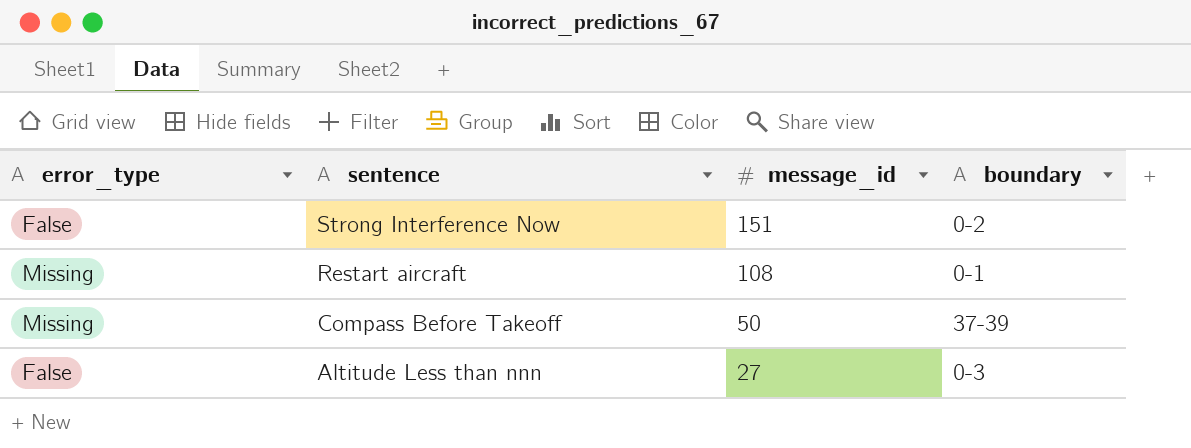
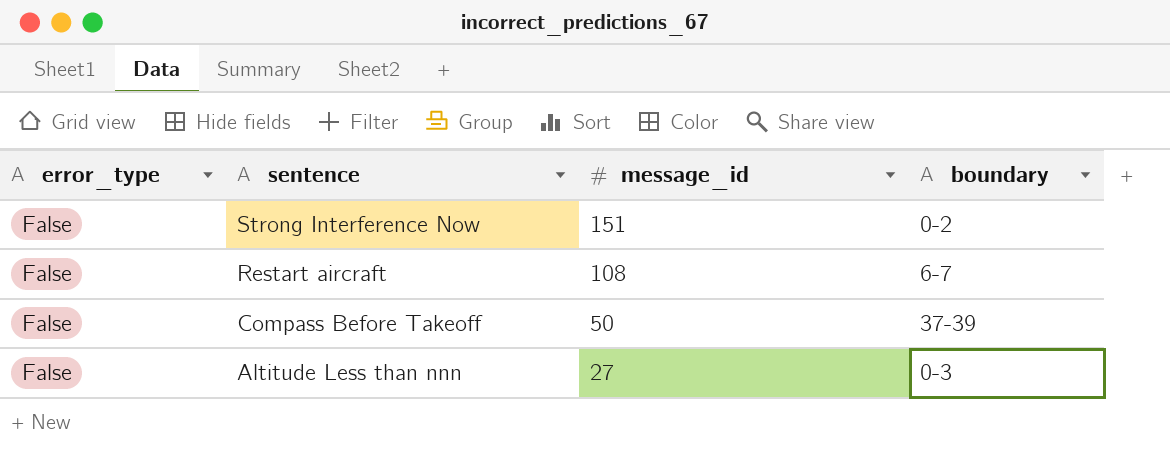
Restart aircraft | error_type: Missing -> False
Restart aircraft | boundary: 0-1 -> 6-7
Compass Before Takeoff | error_type: Missing -> False

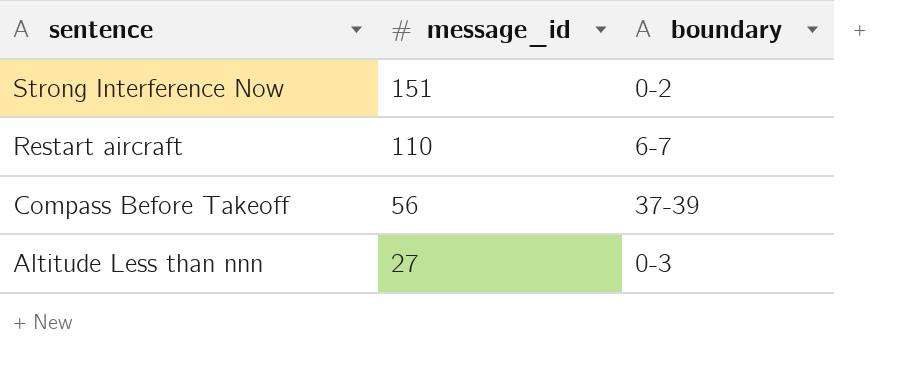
column error_type | position: 1 -> none
Restart aircraft | message_id: 108 -> 110
Compass Before Takeoff | message_id: 50 -> 56

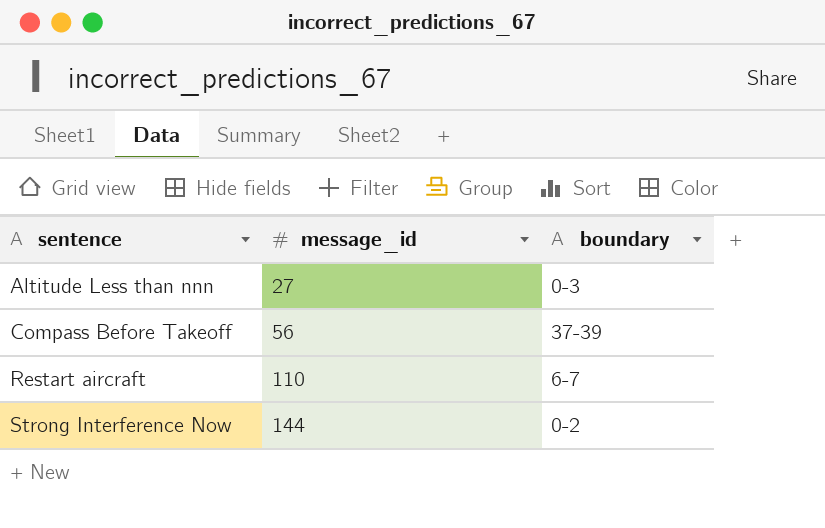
row order: sentence descending -> sentence ascending
Strong Interference Now | message_id: 151 -> 144

